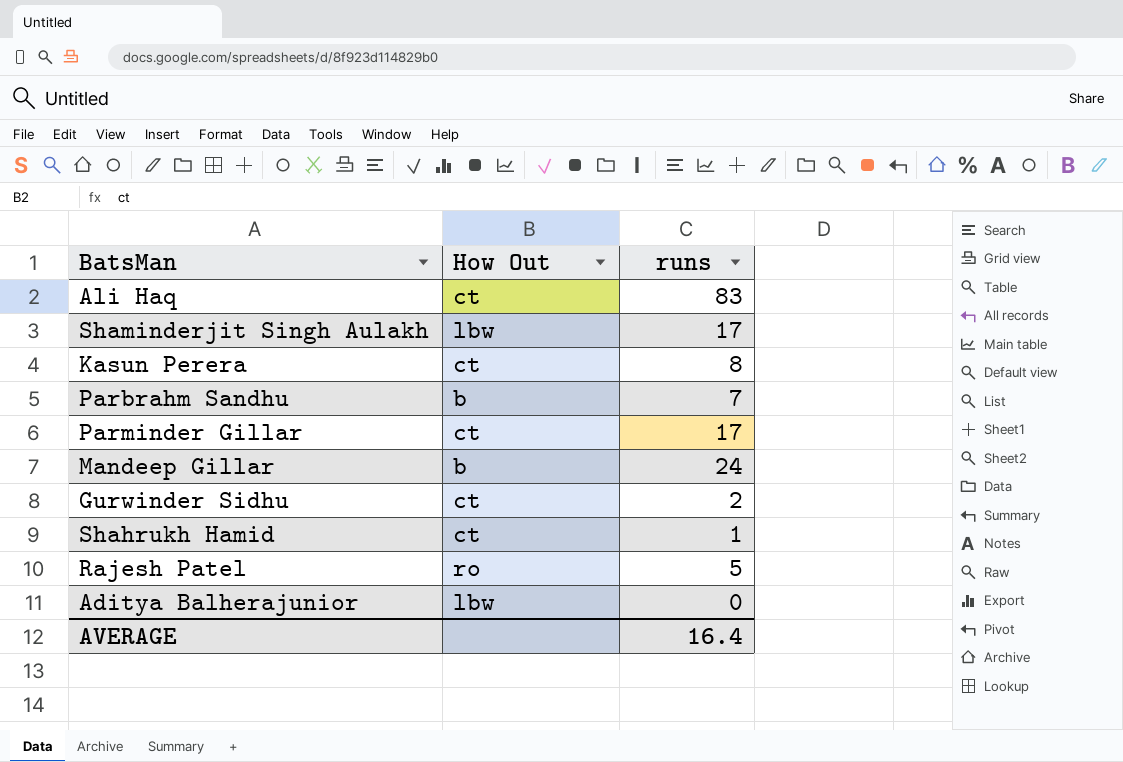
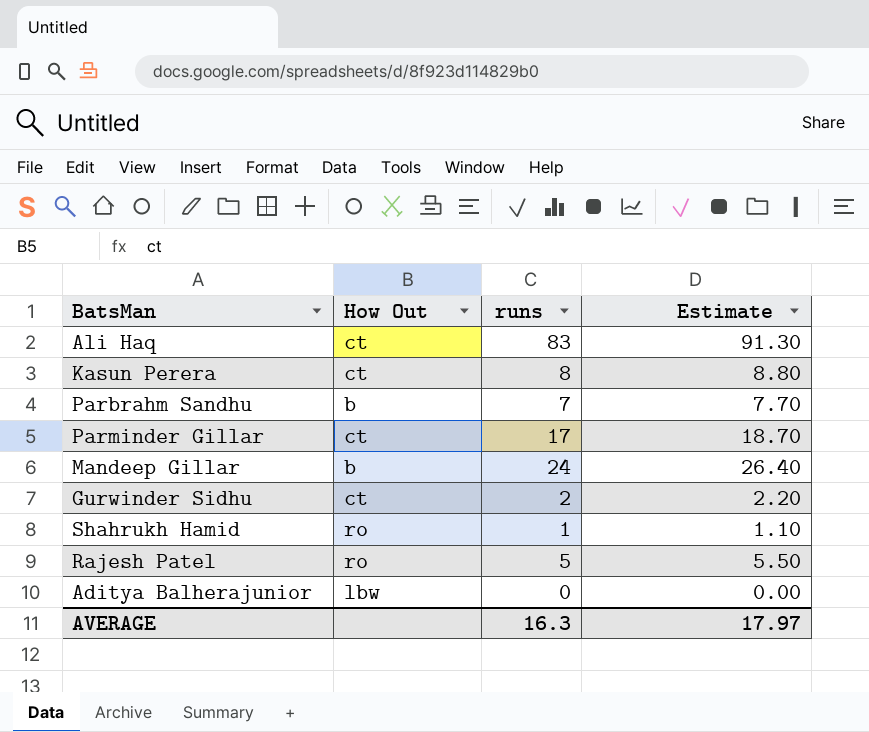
column Estimate | formula: none -> [runs] * 1.1
row Shaminderjit Singh Aulakh: lbw | 17 -> none
Shahrukh Hamid | How Out: ct -> ro
AVERAGE | runs: 16.4 -> 16.3

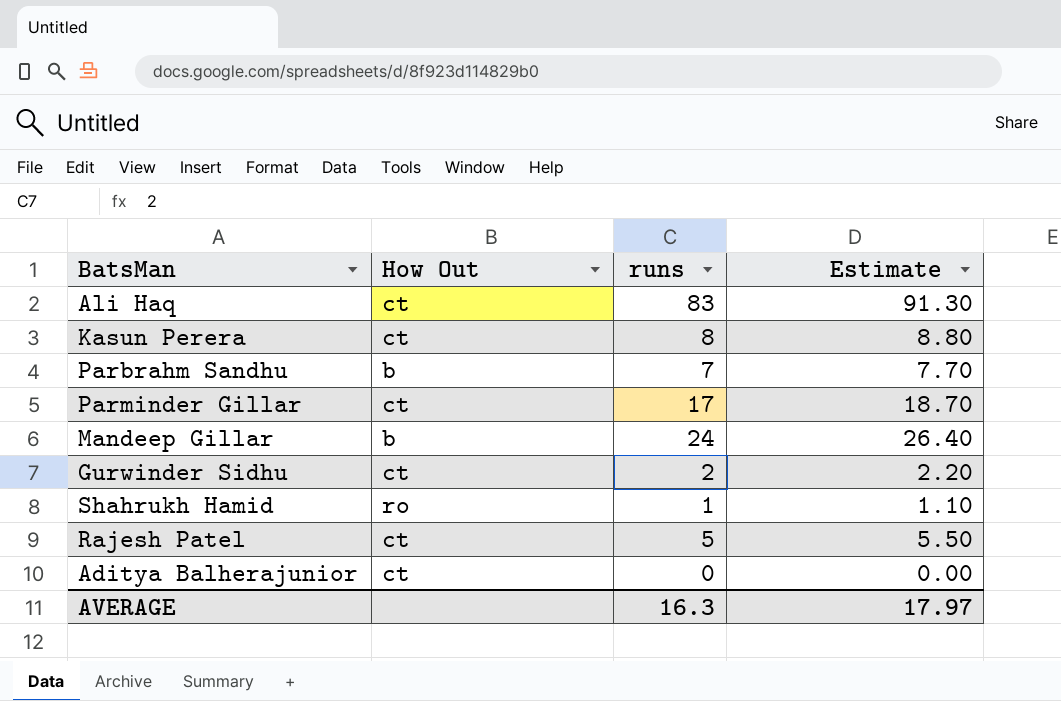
Rajesh Patel | How Out: ro -> ct
Aditya Balherajunior | How Out: lbw -> ct

